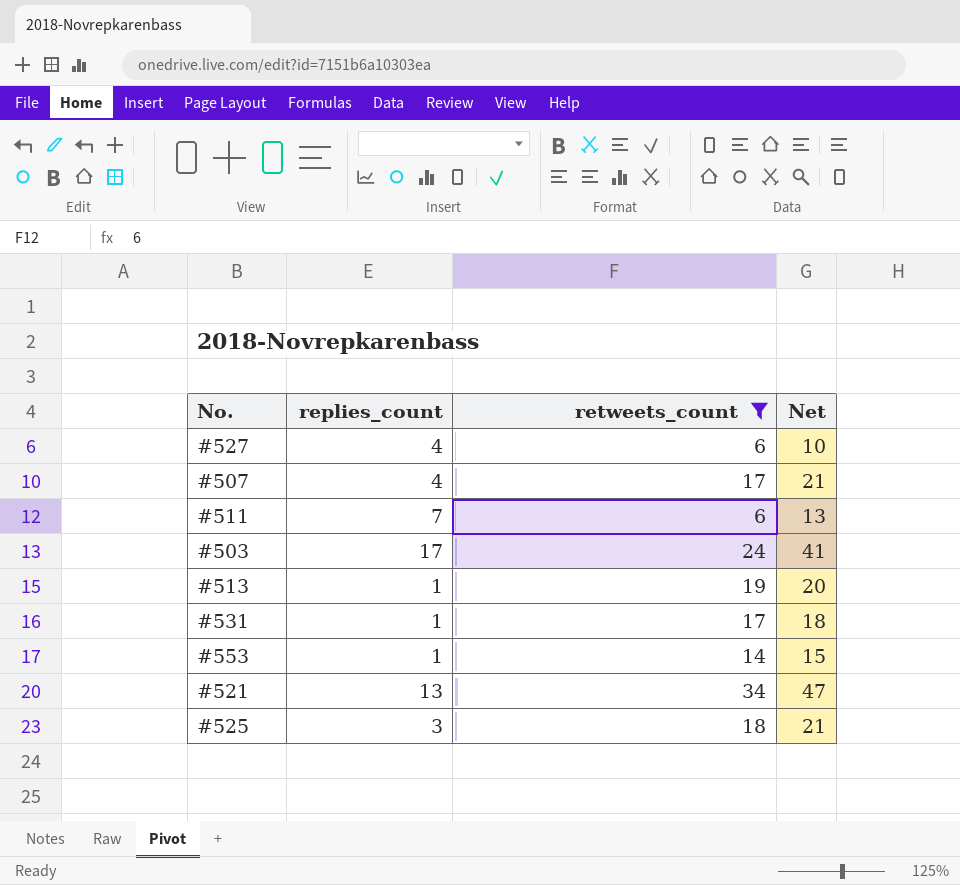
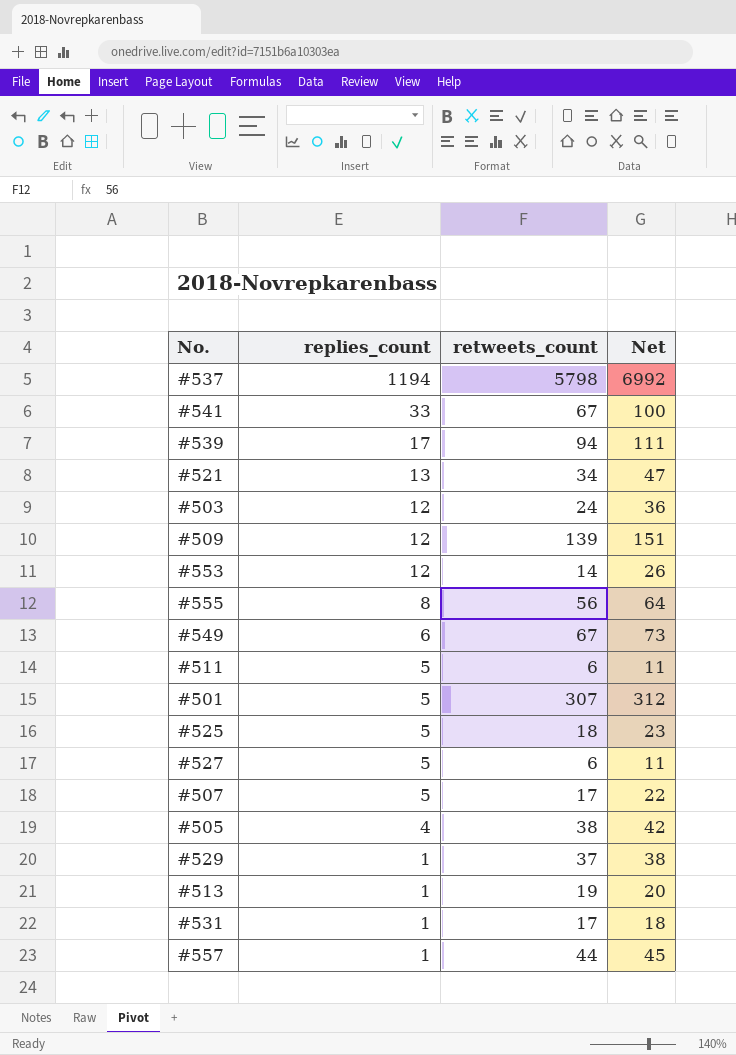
filter: retweets_count <= 34 -> none
row order: none -> replies_count descending
#503 | replies_count: 17 -> 12
#503 | Net: 41 -> 36
#553 | replies_count: 1 -> 12
#553 | Net: 15 -> 26
#511 | replies_count: 7 -> 5
#511 | Net: 13 -> 11
#525 | replies_count: 3 -> 5
#525 | Net: 21 -> 23
#527 | replies_count: 4 -> 5
#527 | Net: 10 -> 11
#507 | replies_count: 4 -> 5
#507 | Net: 21 -> 22

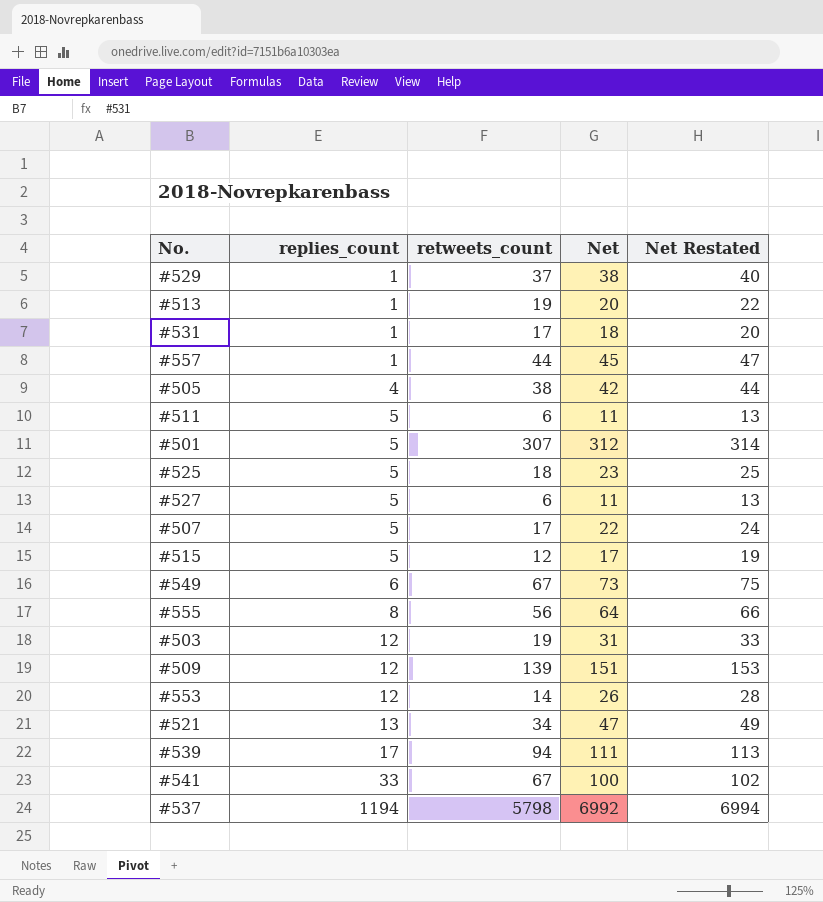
row order: replies_count descending -> replies_count ascending
column Net Restated | formula: none -> [Net] + 2
row #515: none -> 5 | 12 | 17 | 19
#503 | retweets_count: 24 -> 19
#503 | Net: 36 -> 31

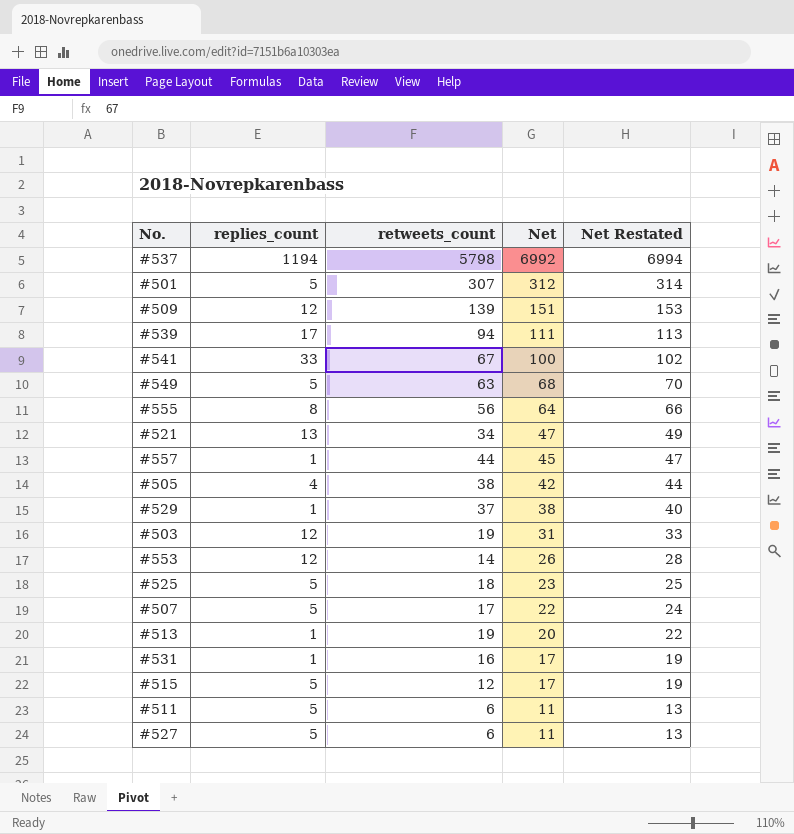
row order: replies_count ascending -> Net descending
#549 | replies_count: 6 -> 5
#549 | retweets_count: 67 -> 63
#549 | Net: 73 -> 68
#549 | Net Restated: 75 -> 70
#531 | retweets_count: 17 -> 16
#531 | Net: 18 -> 17
#531 | Net Restated: 20 -> 19

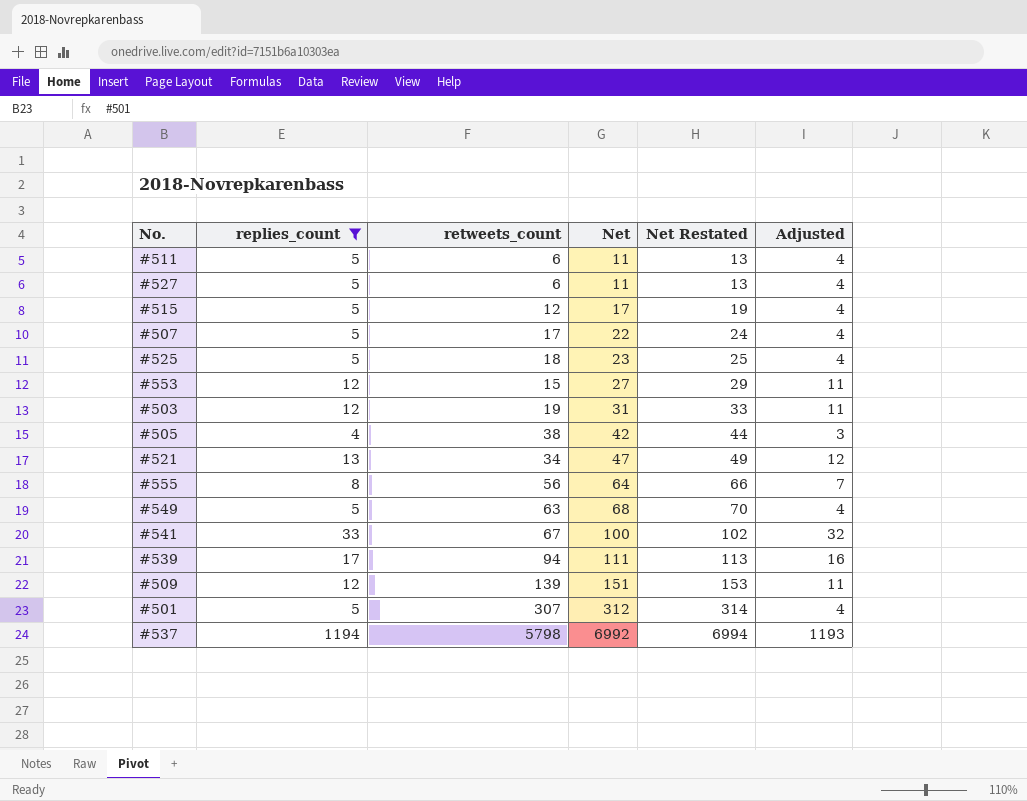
filter: none -> replies_count != 1
row order: Net descending -> Net ascending
column Adjusted | formula: none -> [replies_count] - 1
#553 | retweets_count: 14 -> 15
#553 | Net: 26 -> 27
#553 | Net Restated: 28 -> 29

